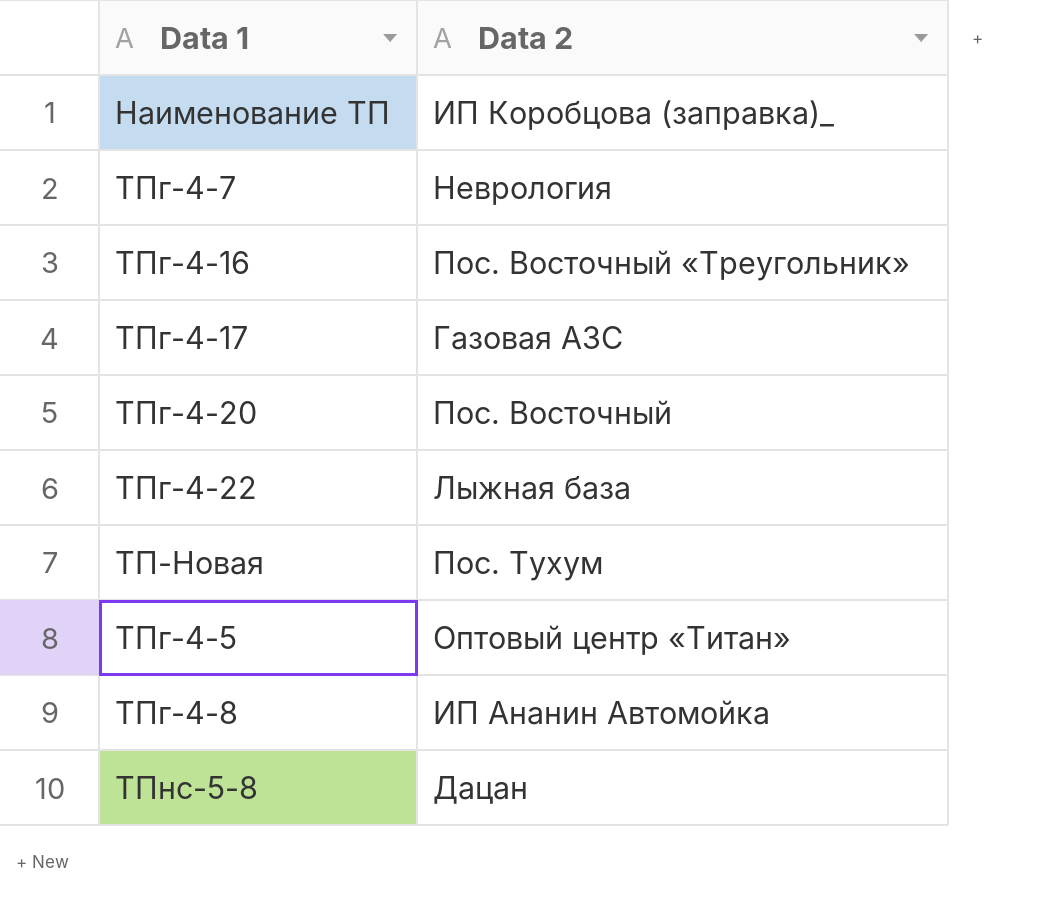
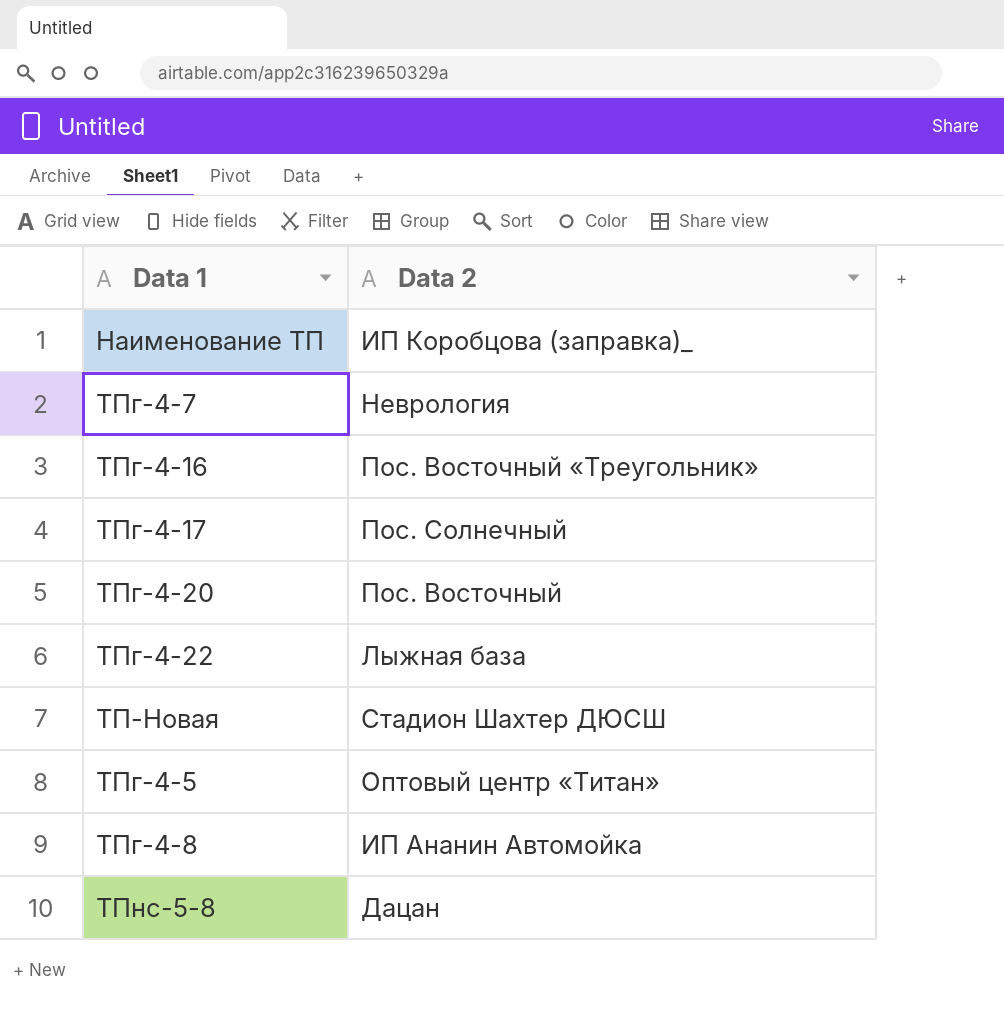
ТПг-4-17 | Data 2: Газовая АЗС -> Пос. Солнечный
ТП-Новая | Data 2: Пос. Тухум -> Стадион Шахтер ДЮСШ

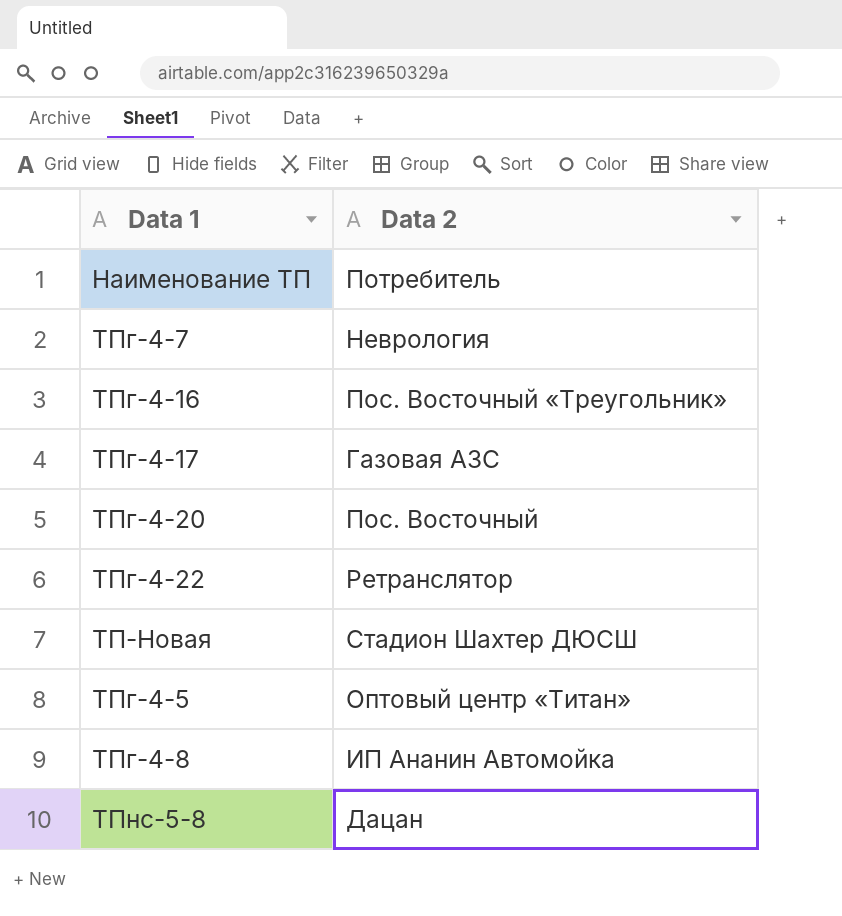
Наименование ТП | Data 2: ИП Коробцова (заправка)_ -> Потребитель
ТПг-4-17 | Data 2: Пос. Солнечный -> Газовая АЗС
ТПг-4-22 | Data 2: Лыжная база -> Ретранслятор

